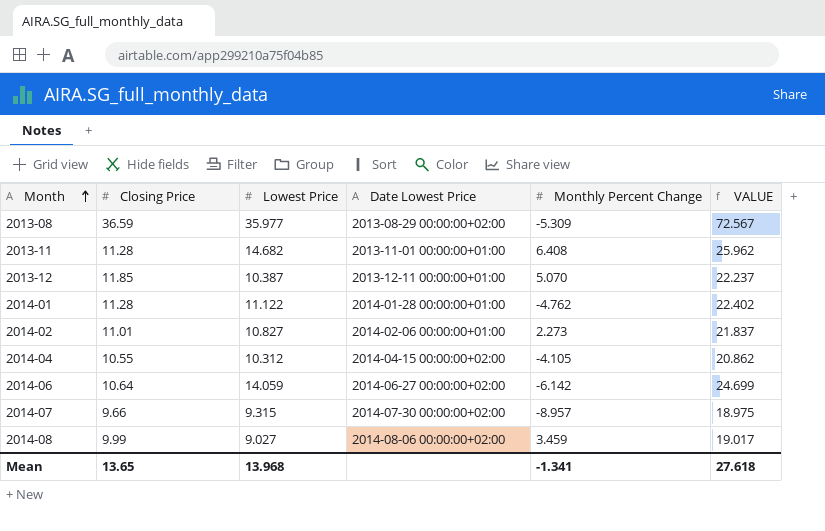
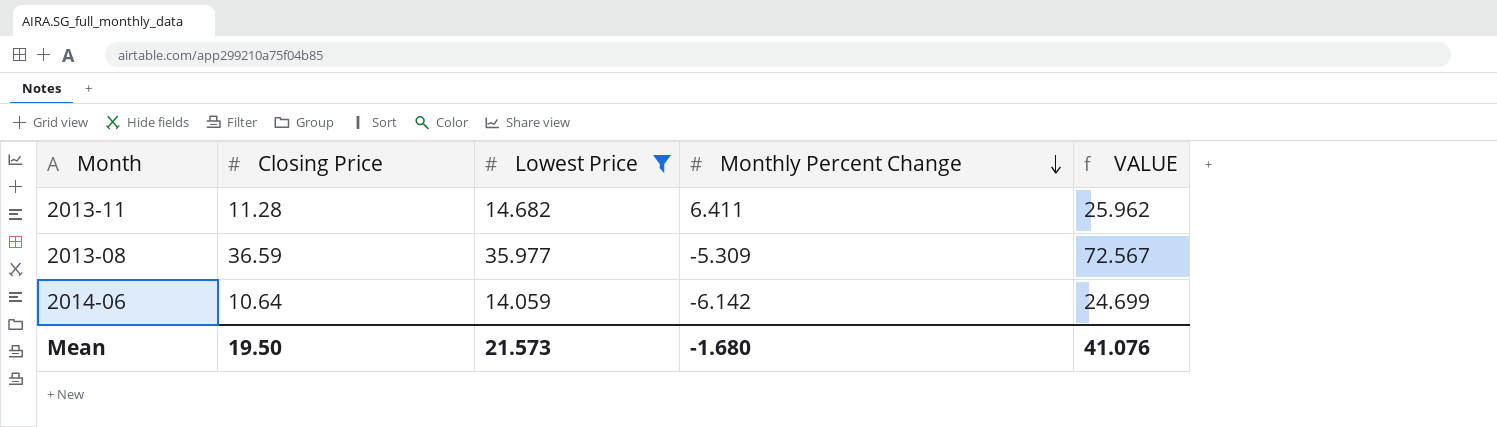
filter: none -> Lowest Price >= 14.059
row order: Month ascending -> Monthly Percent Change descending
column Date Lowest Price | position: 4 -> none
2013-11 | Monthly Percent Change: 6.408 -> 6.411
Mean | Closing Price: 13.65 -> 19.50
Mean | Lowest Price: 13.968 -> 21.573
Mean | Monthly Percent Change: -1.341 -> -1.680
Mean | VALUE: 27.618 -> 41.076

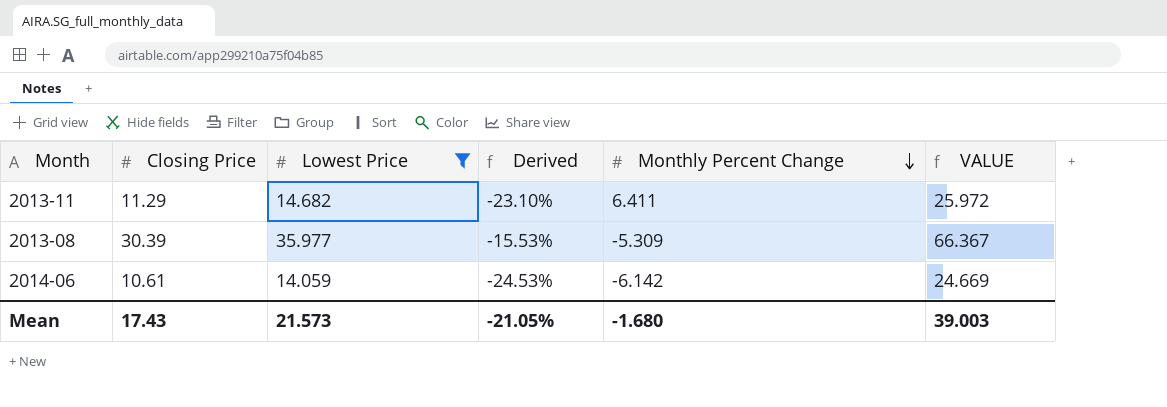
column Derived | formula: none -> ([Closing Price] - [Lowest Price]) / [Lowest Price]
2013-11 | Closing Price: 11.28 -> 11.29
2013-11 | VALUE: 25.962 -> 25.972
2013-08 | Closing Price: 36.59 -> 30.39
2013-08 | VALUE: 72.567 -> 66.367
2014-06 | Closing Price: 10.64 -> 10.61
2014-06 | VALUE: 24.699 -> 24.669
Mean | Closing Price: 19.50 -> 17.43
Mean | VALUE: 41.076 -> 39.003

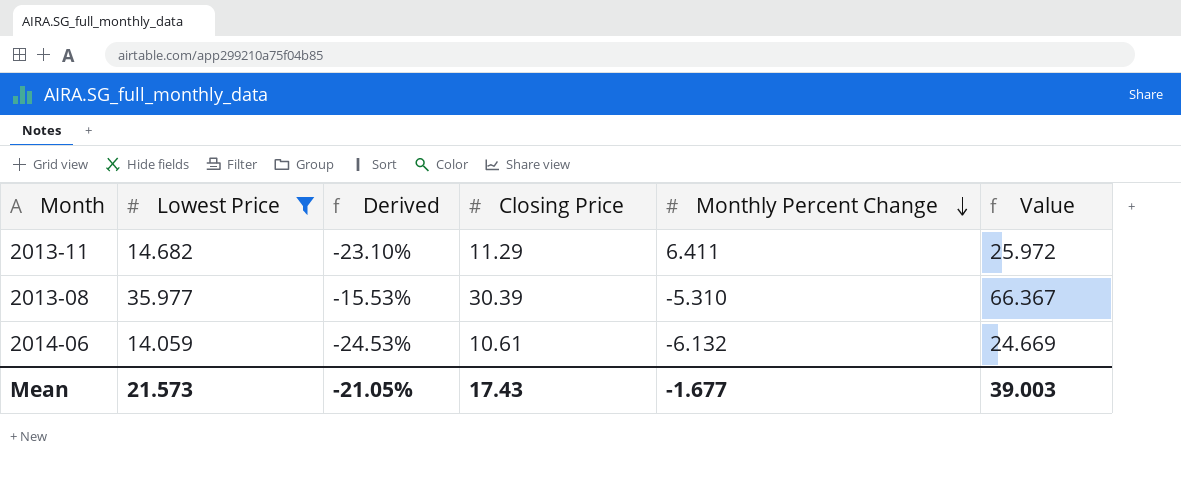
column Closing Price | position: 2 -> 4
column name: VALUE -> Value
2013-08 | Monthly Percent Change: -5.309 -> -5.310
2014-06 | Monthly Percent Change: -6.142 -> -6.132
Mean | Monthly Percent Change: -1.680 -> -1.677

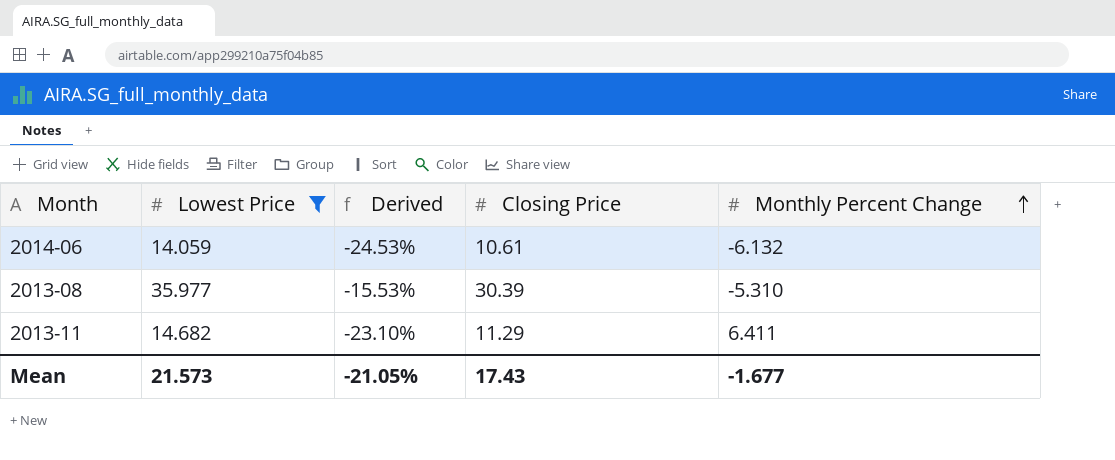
row order: Monthly Percent Change descending -> Monthly Percent Change ascending
column Value | formula: [Lowest Price] + [Closing Price] -> none

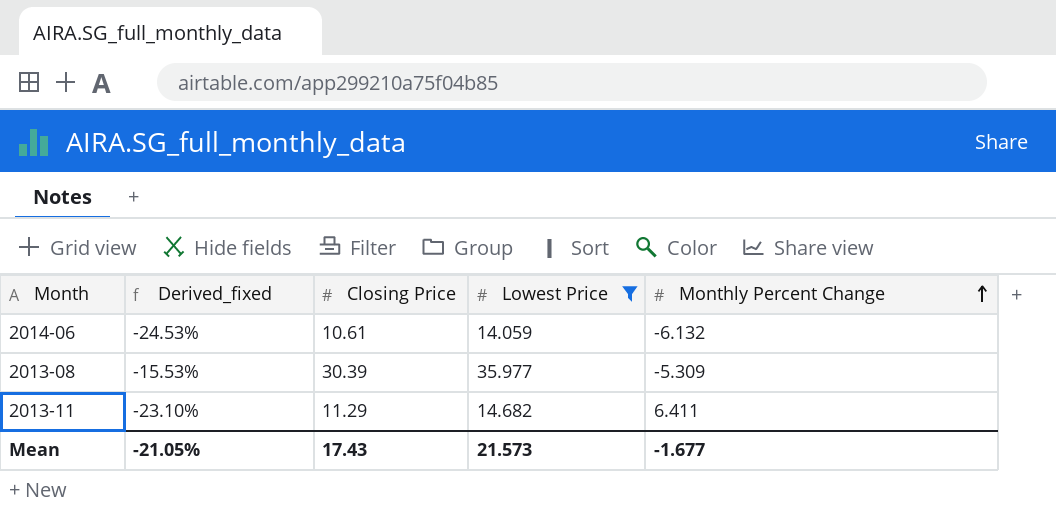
column name: Derived -> Derived_fixed
column Lowest Price | position: 2 -> 4
2013-08 | Monthly Percent Change: -5.310 -> -5.309

